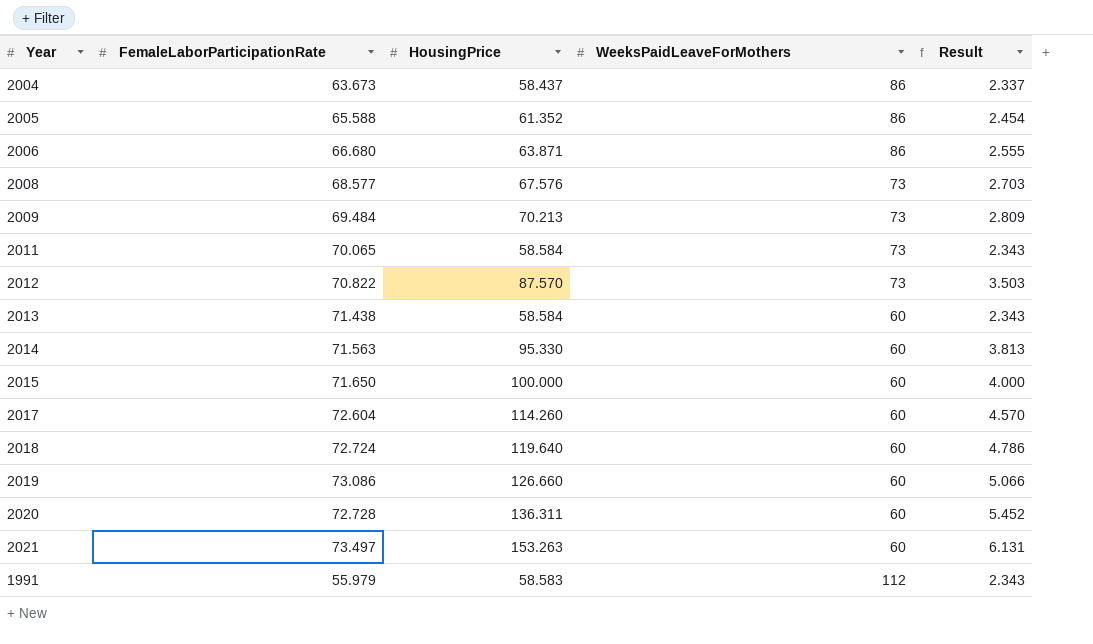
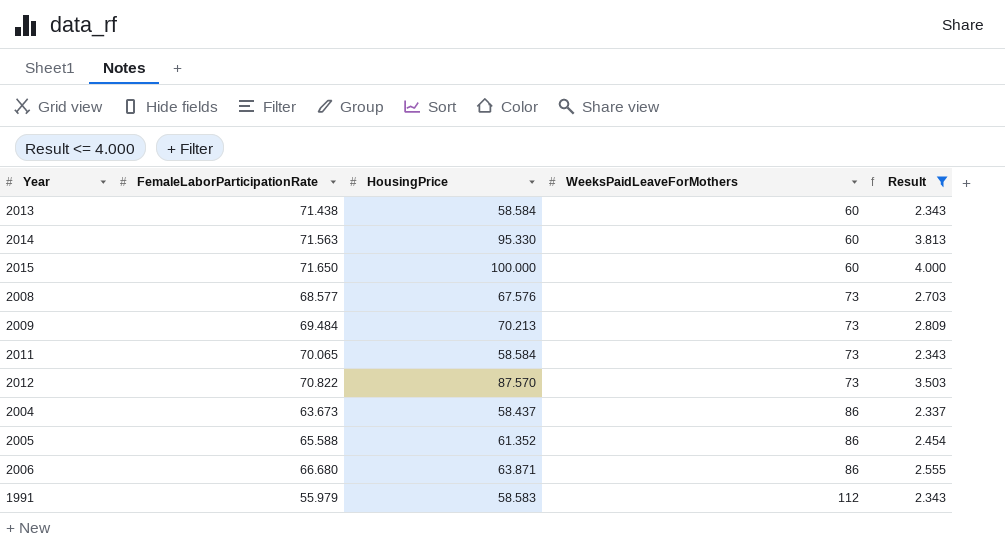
filter: none -> Result <= 4.000
row order: none -> WeeksPaidLeaveForMothers ascending

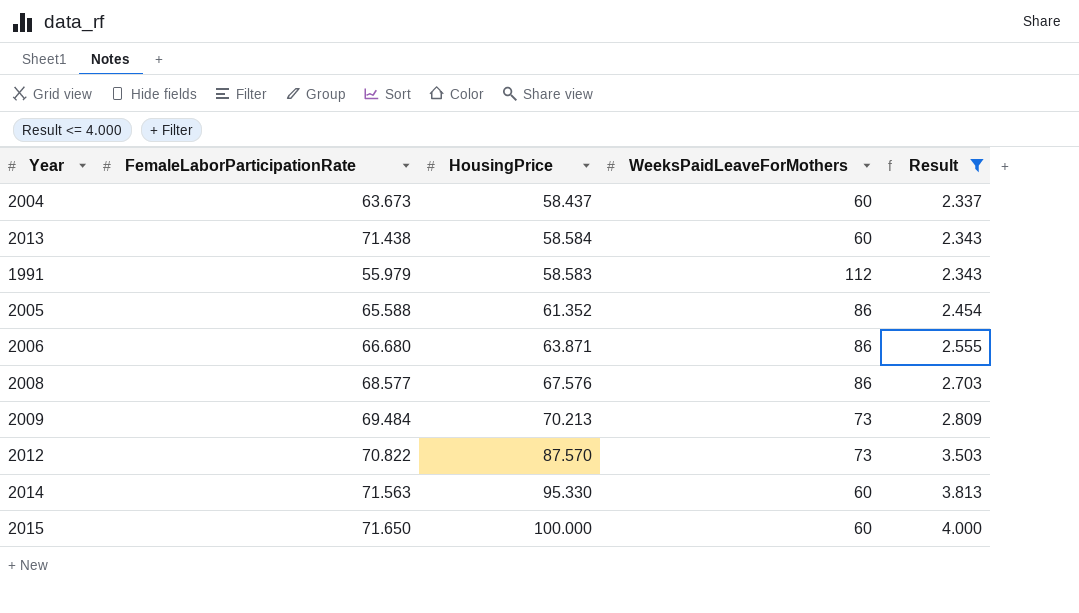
row order: WeeksPaidLeaveForMothers ascending -> Result ascending
row 2011: 70.065 | 58.584 | 73 | 2.343 -> none
2004 | WeeksPaidLeaveForMothers: 86 -> 60
2008 | WeeksPaidLeaveForMothers: 73 -> 86

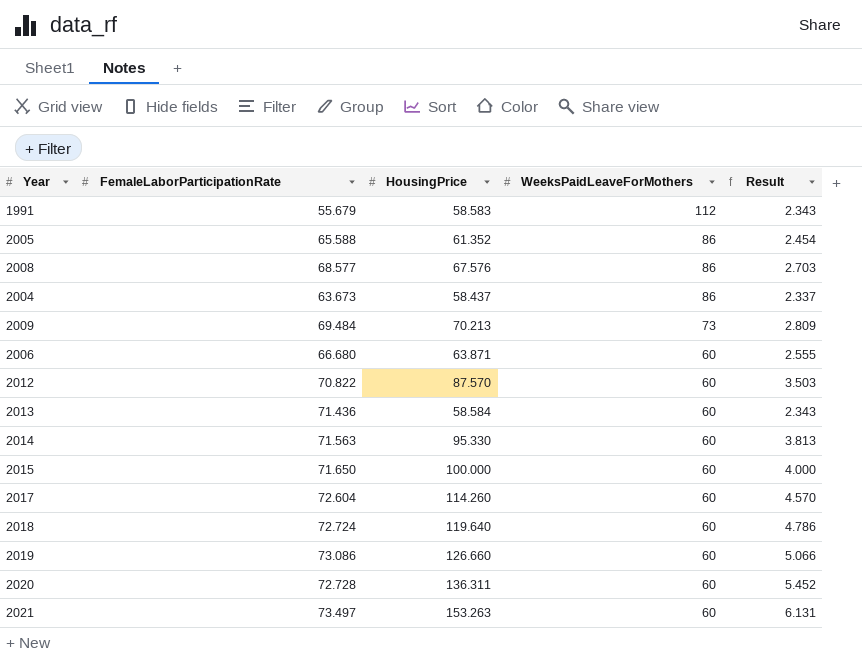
filter: Result <= 4.000 -> none
row order: Result ascending -> WeeksPaidLeaveForMothers descending
1991 | FemaleLaborParticipationRate: 55.979 -> 55.679
2004 | WeeksPaidLeaveForMothers: 60 -> 86
2006 | WeeksPaidLeaveForMothers: 86 -> 60
2012 | WeeksPaidLeaveForMothers: 73 -> 60
2013 | FemaleLaborParticipationRate: 71.438 -> 71.436

